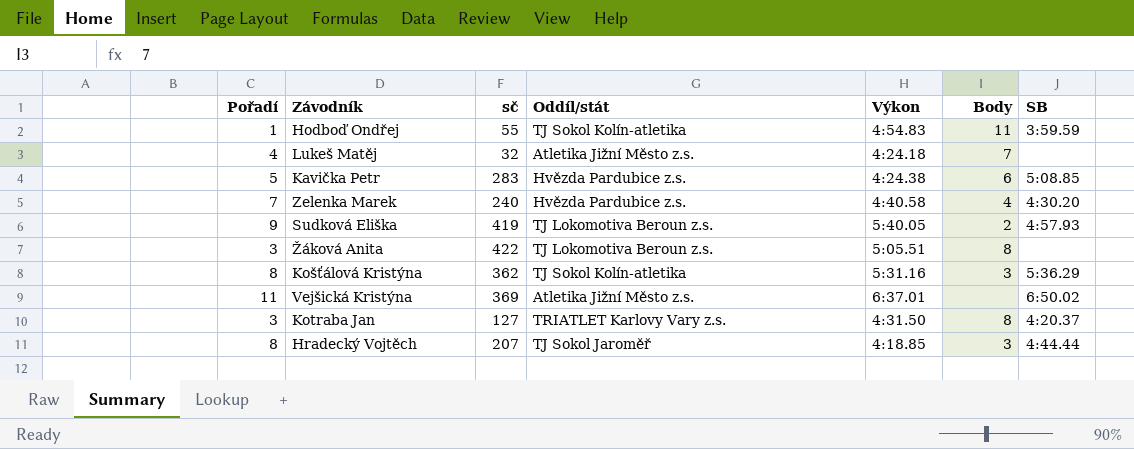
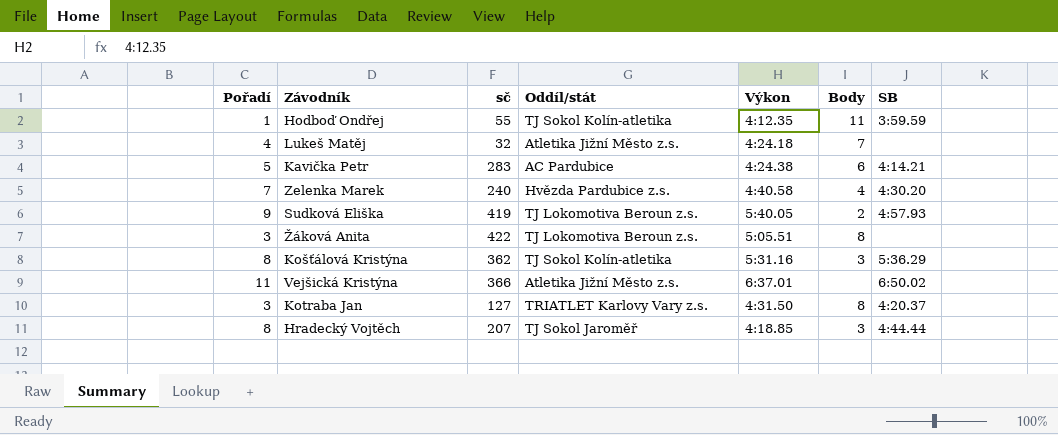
Hodboď Ondřej | Výkon: 4:54.83 -> 4:12.35
Kavička Petr | Oddíl/stát: Hvězda Pardubice z.s. -> AC Pardubice
Kavička Petr | SB: 5:08.85 -> 4:14.21
Vejšická Kristýna | sč: 369 -> 366

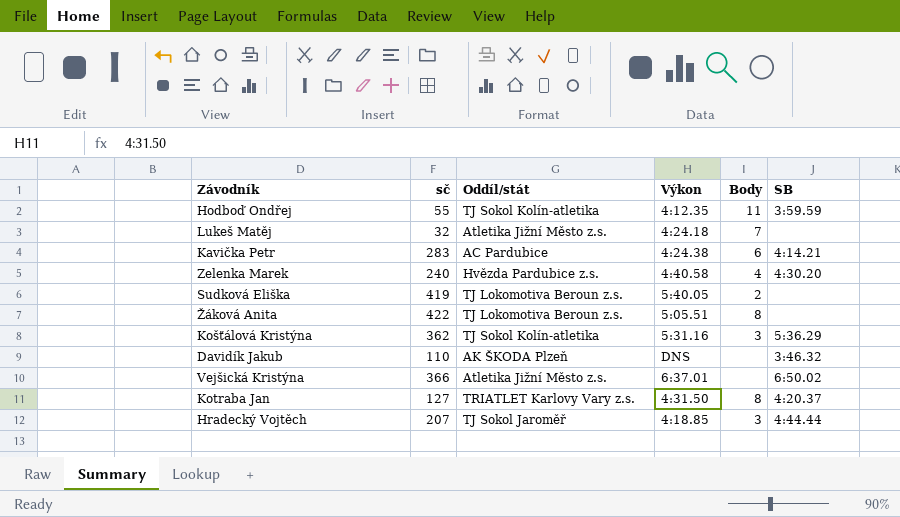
column Pořadí | position: 1 -> none
Sudková Eliška | SB: 4:57.93 -> none
row Davidík Jakub: none -> 110 | AK ŠKODA Plzeň | DNS | none | 3:46.32

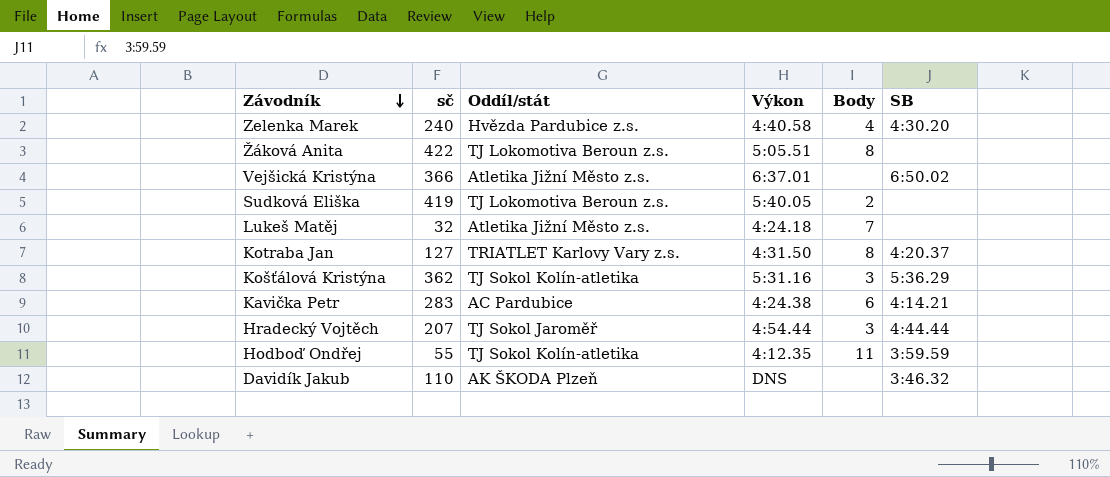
row order: none -> Závodník descending
Hradecký Vojtěch | Výkon: 4:18.85 -> 4:54.44

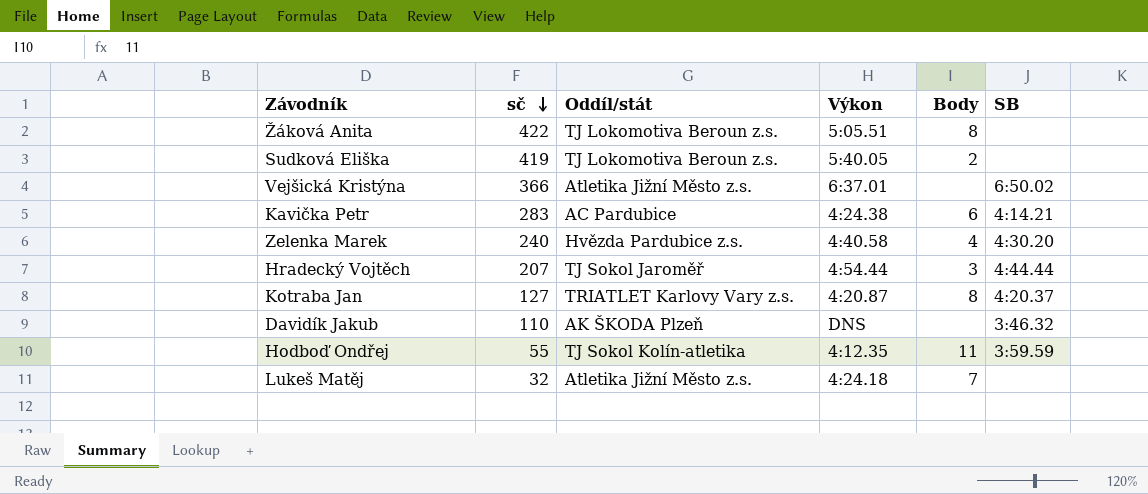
row order: Závodník descending -> sč descending
row Košťálová Kristýna: 362 | TJ Sokol Kolín-atletika | 5:31.16 | 3 | 5:36.29 -> none
Kotraba Jan | Výkon: 4:31.50 -> 4:20.87

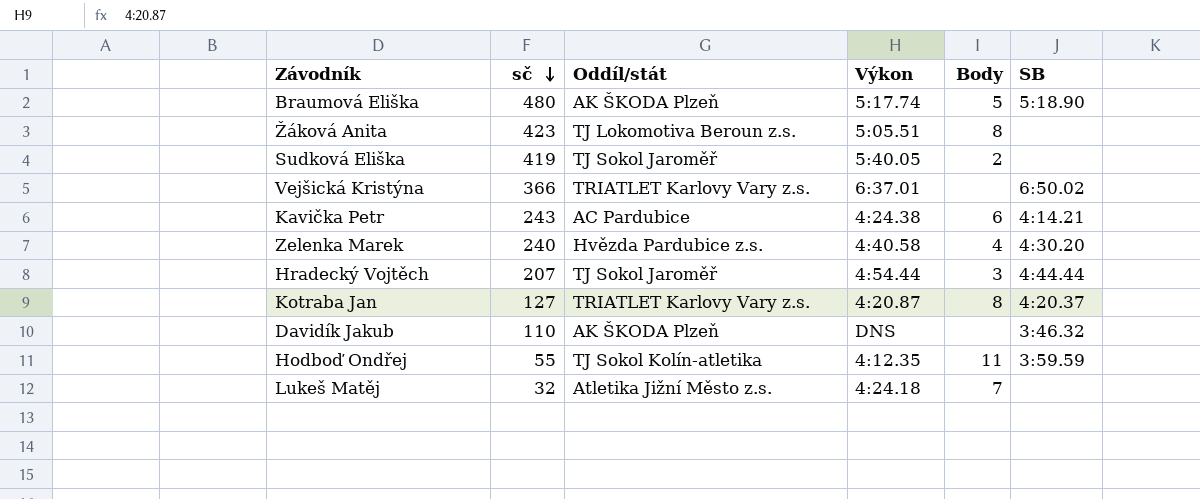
row Braumová Eliška: none -> 480 | AK ŠKODA Plzeň | 5:17.74 | 5 | 5:18.90
Žáková Anita | sč: 422 -> 423
Sudková Eliška | Oddíl/stát: TJ Lokomotiva Beroun z.s. -> TJ Sokol Jaroměř
Vejšická Kristýna | Oddíl/stát: Atletika Jižní Město z.s. -> TRIATLET Karlovy Vary z.s.
Kavička Petr | sč: 283 -> 243

